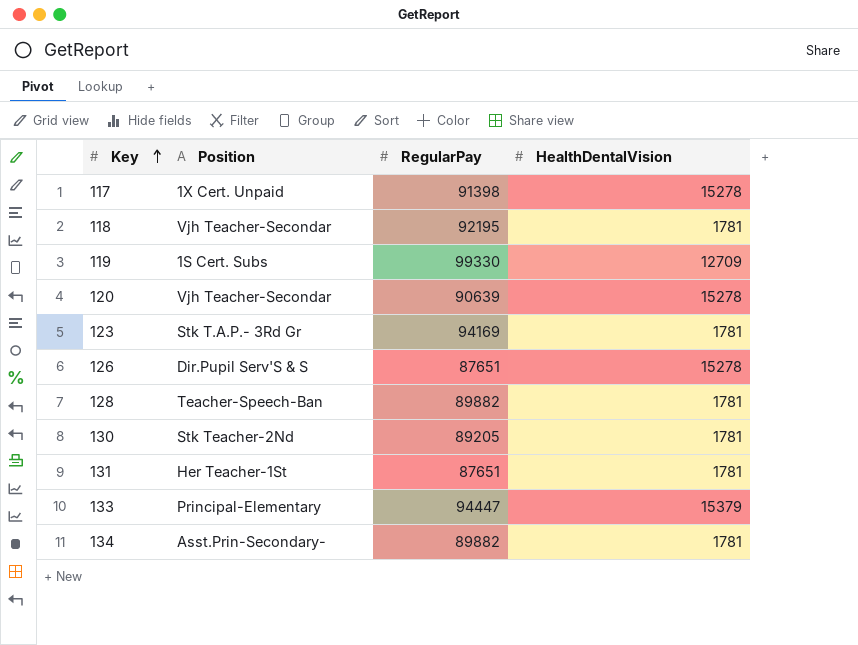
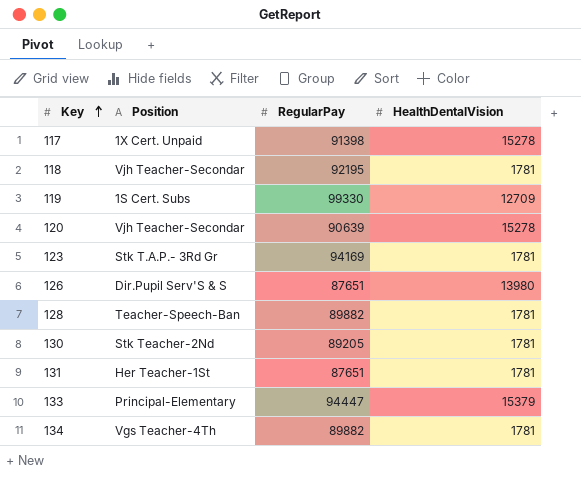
126 | HealthDentalVision: 15278 -> 13980
134 | Position: Asst.Prin-Secondary- -> Vgs Teacher-4Th

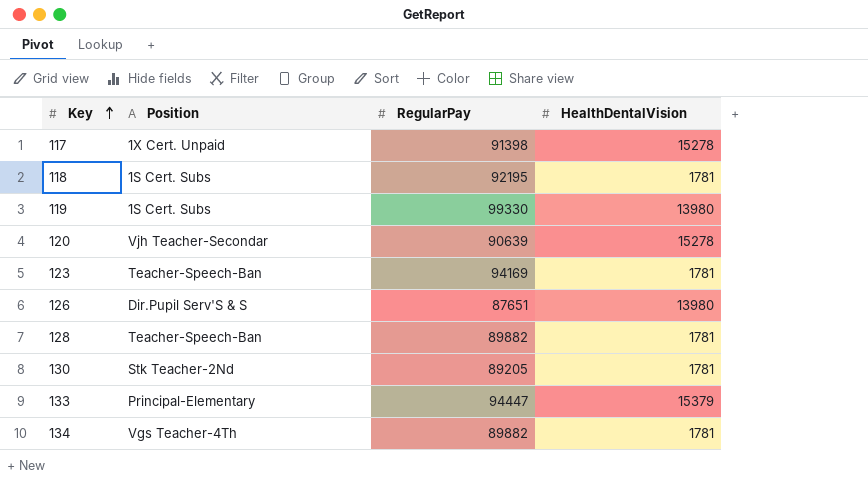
row 131: Her Teacher-1St | 87651 | 1781 -> none
118 | Position: Vjh Teacher-Secondar -> 1S Cert. Subs
119 | HealthDentalVision: 12709 -> 13980
123 | Position: Stk T.A.P.- 3Rd Gr -> Teacher-Speech-Ban

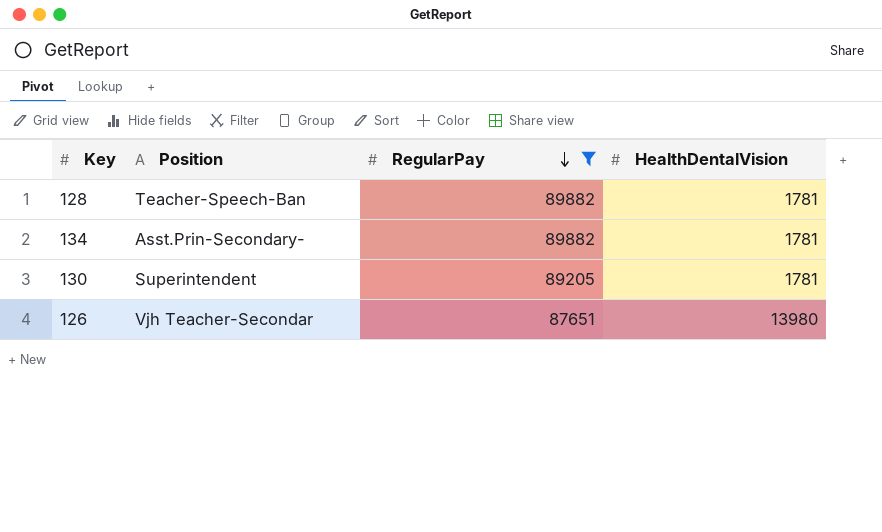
filter: none -> RegularPay <= 89882
row order: Key ascending -> RegularPay descending
134 | Position: Vgs Teacher-4Th -> Asst.Prin-Secondary-
130 | Position: Stk Teacher-2Nd -> Superintendent
126 | Position: Dir.Pupil Serv'S & S -> Vjh Teacher-Secondar

